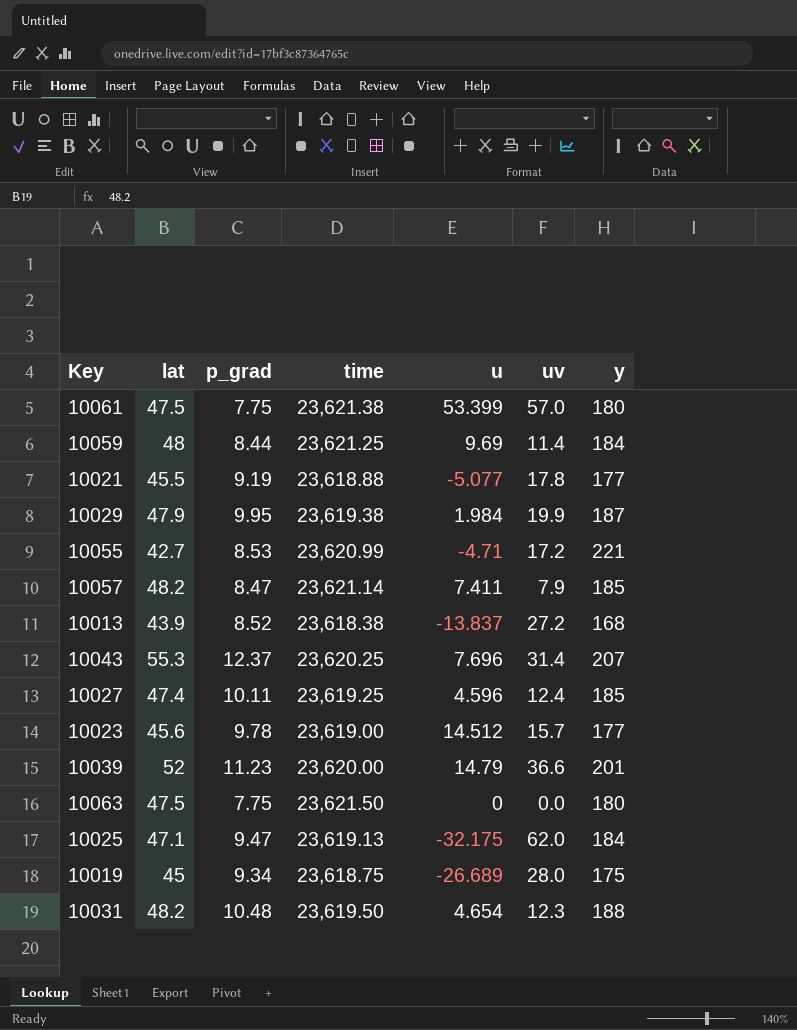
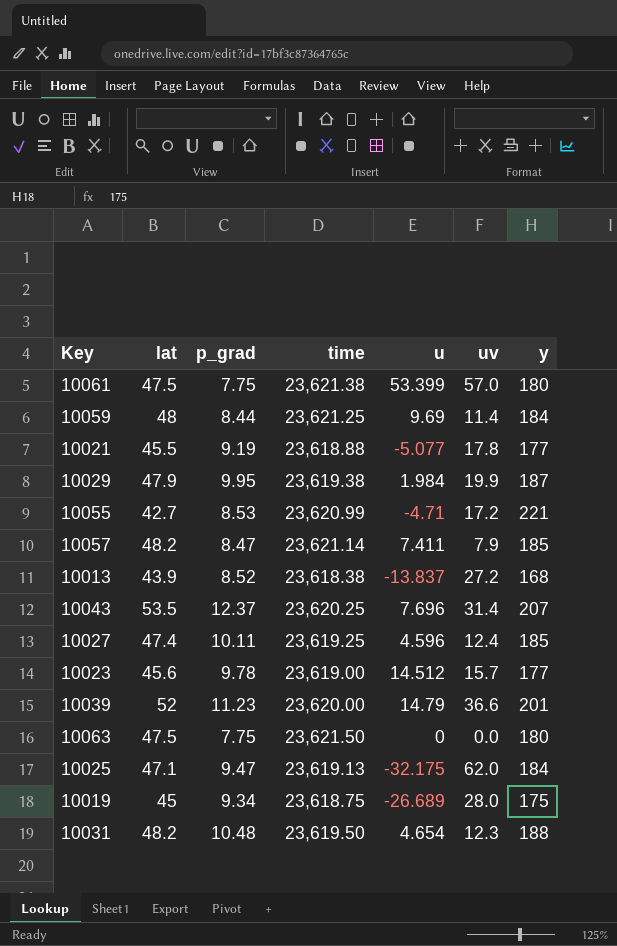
10043 | lat: 55.3 -> 53.5

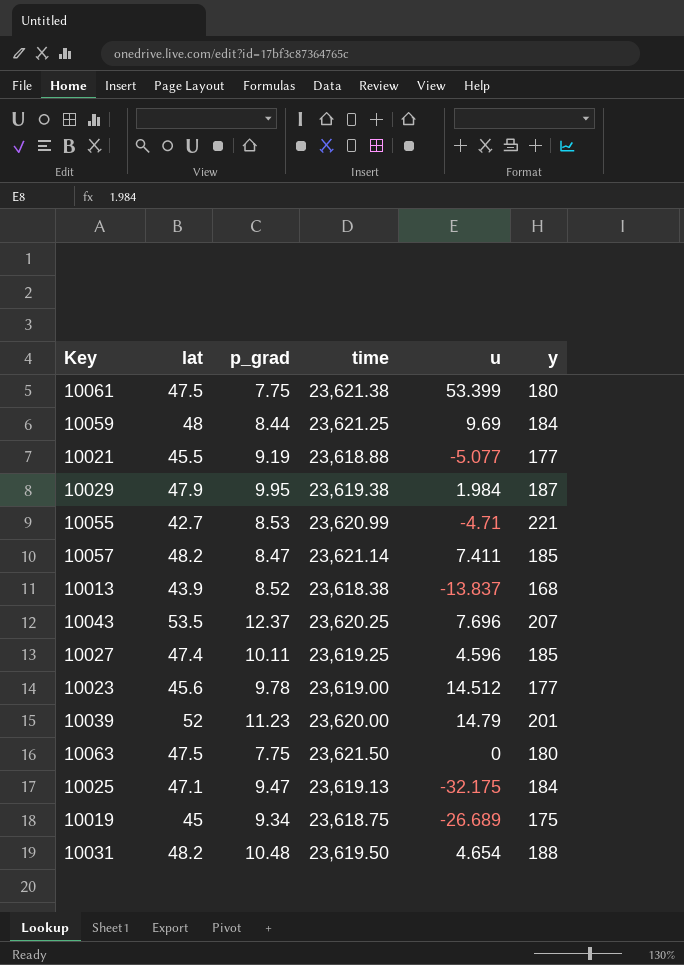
column uv | position: 6 -> none

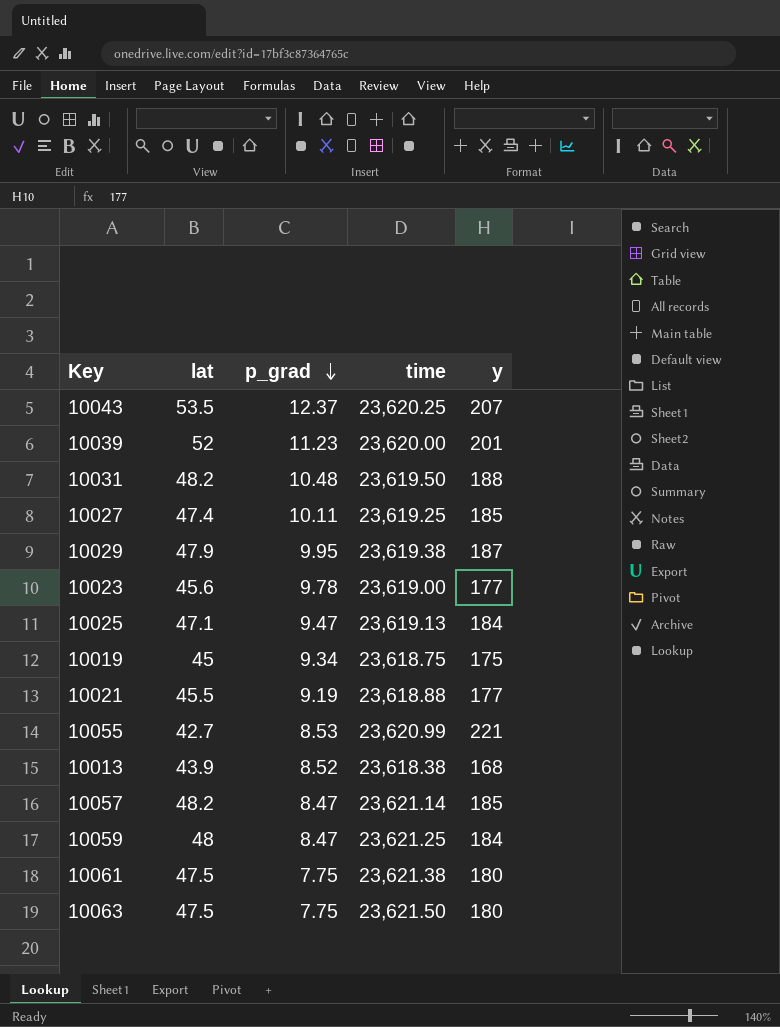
row order: none -> p_grad descending
column u | position: 5 -> none
10059 | p_grad: 8.44 -> 8.47

